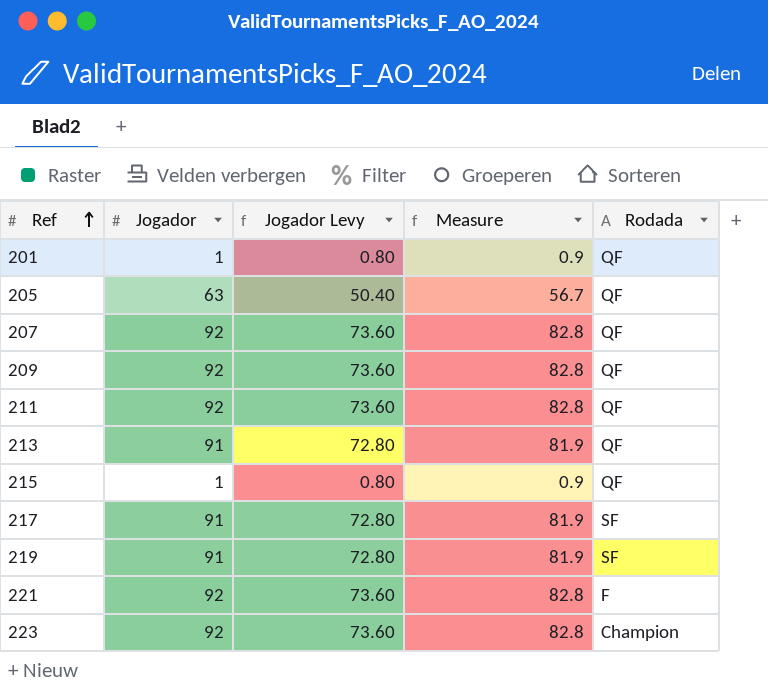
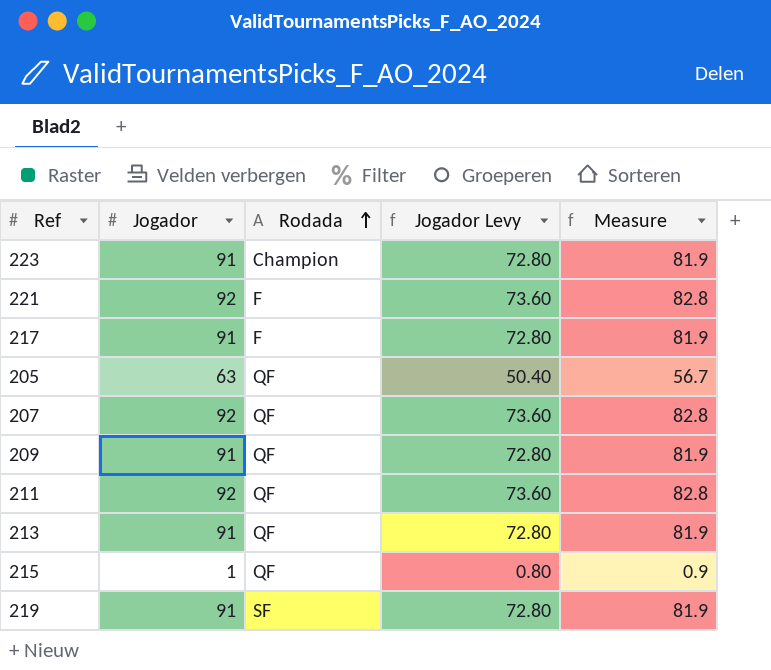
row order: Ref ascending -> Rodada ascending
column Rodada | position: 5 -> 3
row 201: 1 | 0.80 | 0.9 | QF -> none
223 | Jogador: 92 -> 91
223 | Jogador Levy: 73.60 -> 72.80
223 | Measure: 82.8 -> 81.9
217 | Rodada: SF -> F
209 | Jogador: 92 -> 91
209 | Jogador Levy: 73.60 -> 72.80
209 | Measure: 82.8 -> 81.9

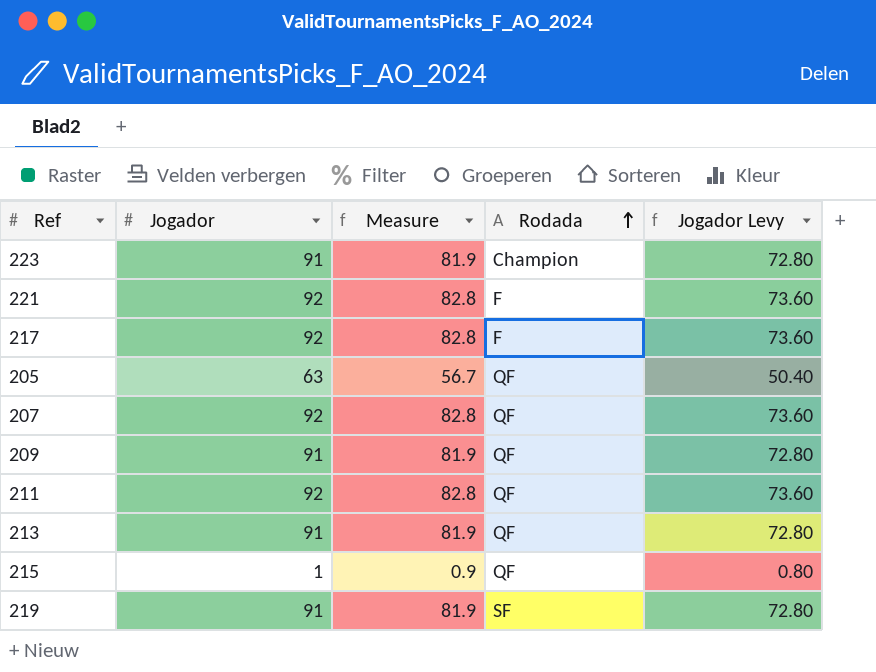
column Measure | position: 5 -> 3
217 | Jogador: 91 -> 92
217 | Measure: 81.9 -> 82.8
217 | Jogador Levy: 72.80 -> 73.60

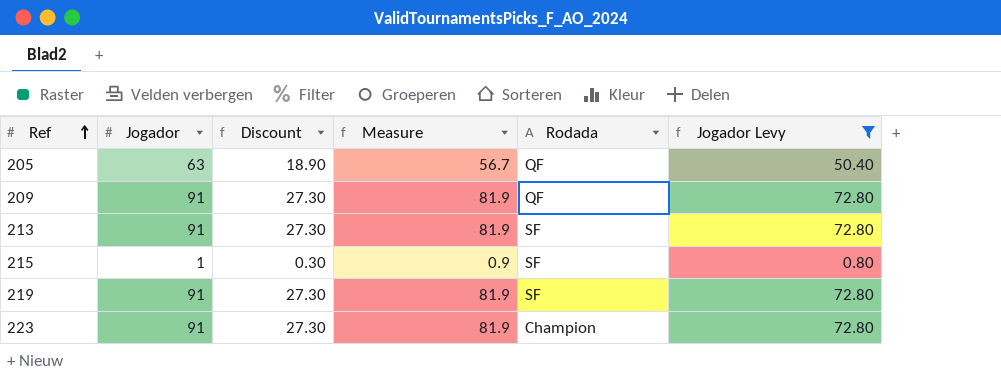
filter: none -> Jogador Levy != 73.60
row order: Rodada ascending -> Ref ascending
column Discount | formula: none -> [Jogador] * 0.3
213 | Rodada: QF -> SF
215 | Rodada: QF -> SF

